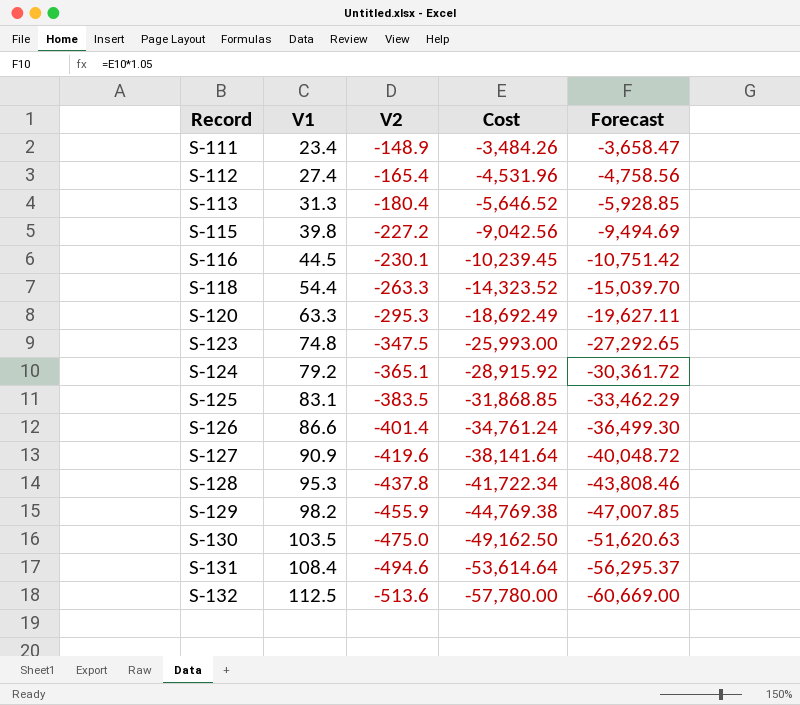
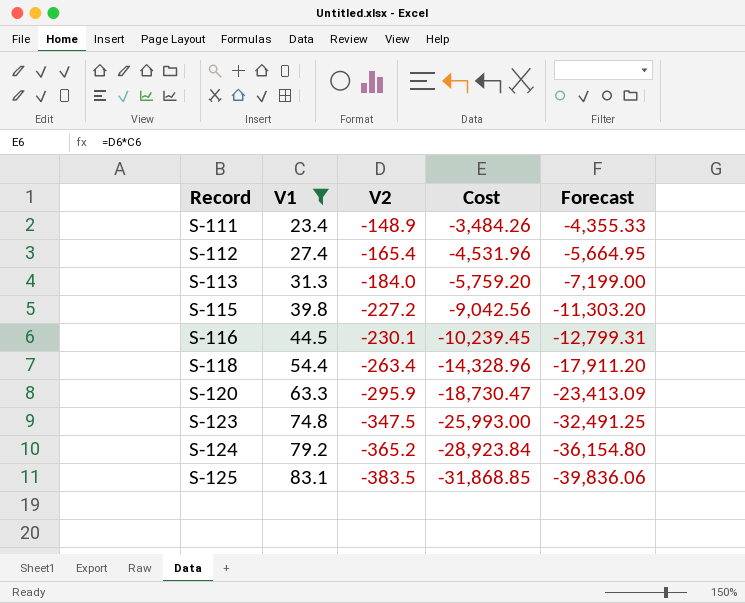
filter: none -> V1 <= 83.1
column Forecast | formula: [Cost] * 1.05 -> [Cost] * 1.25
S-113 | V2: -180.4 -> -184.0
S-113 | Cost: -5,646.52 -> -5,759.20
S-118 | V2: -263.3 -> -263.4
S-118 | Cost: -14,323.52 -> -14,328.96
S-120 | V2: -295.3 -> -295.9
S-120 | Cost: -18,692.49 -> -18,730.47
S-124 | V2: -365.1 -> -365.2
S-124 | Cost: -28,915.92 -> -28,923.84

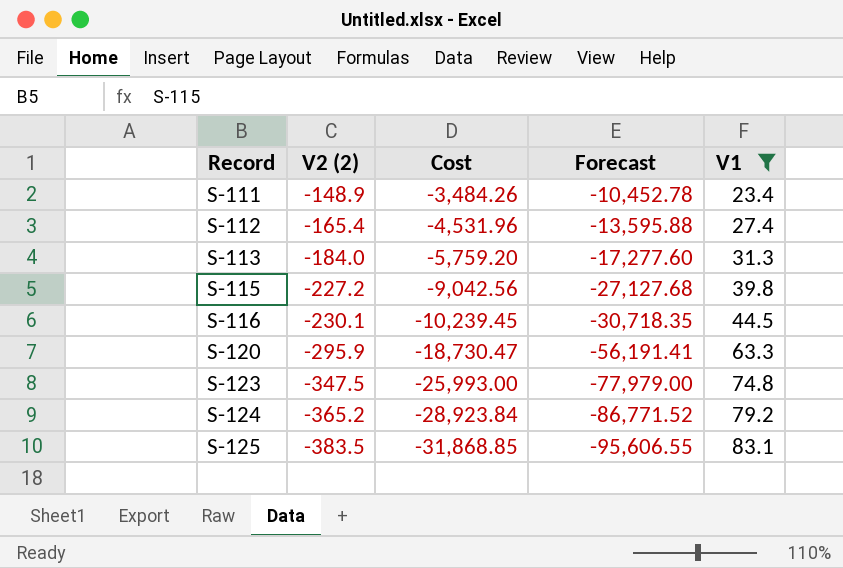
column name: V2 -> V2 (2)
column Forecast | formula: [Cost] * 1.25 -> [Cost] * 3
column V1 | position: 2 -> 5
row S-118: 54.4 | -263.4 | -14,328.96 | -17,911.20 -> none

